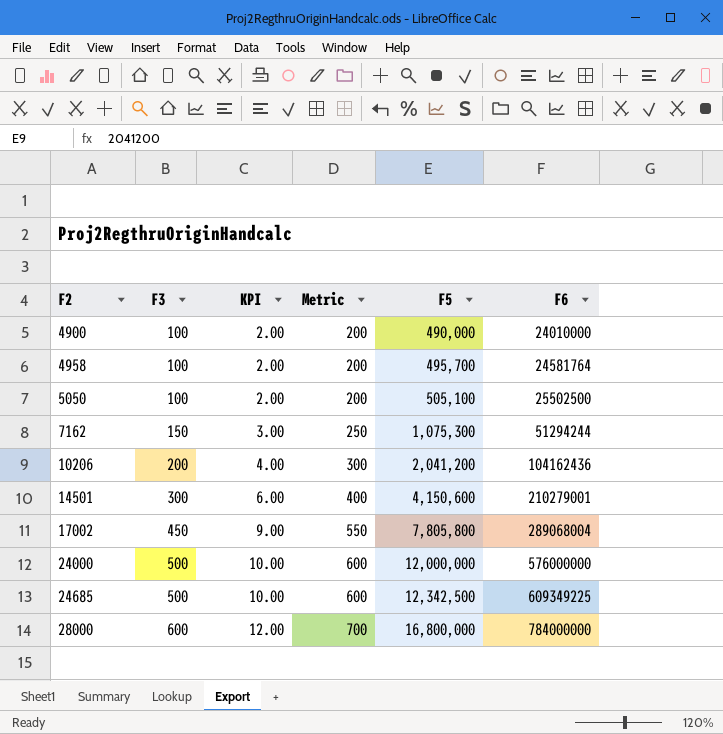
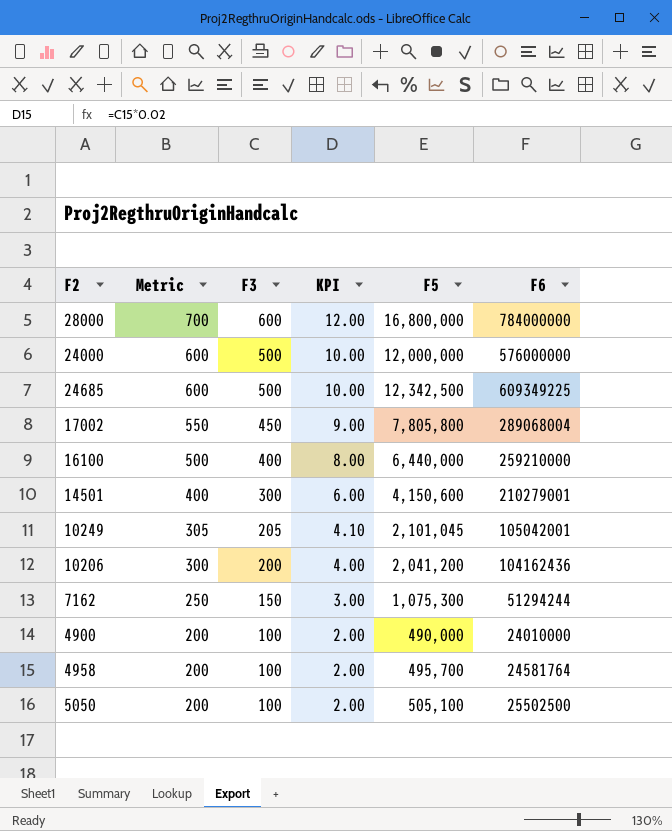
row order: F2 ascending -> Metric descending
column Metric | position: 4 -> 2
row 16100: none -> 500 | 400 | 8.00 | 6,440,000 | 259210000
row 10249: none -> 305 | 205 | 4.10 | 2,101,045 | 105042001

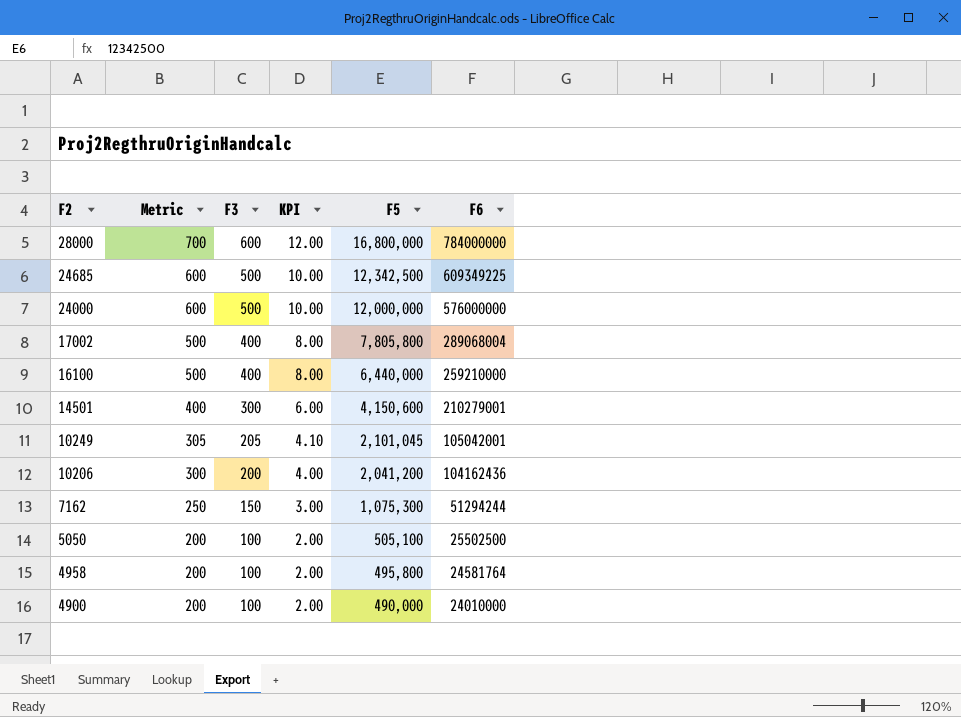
row order: Metric descending -> F2 descending
17002 | Metric: 550 -> 500
17002 | F3: 450 -> 400
17002 | KPI: 9.00 -> 8.00
4958 | F5: 495,700 -> 495,800

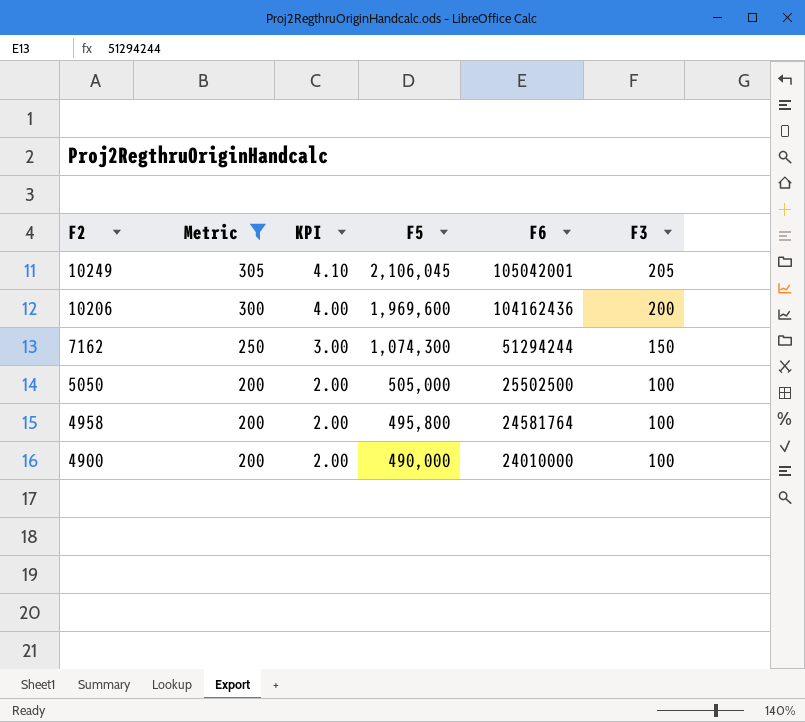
filter: none -> Metric <= 305
column F3 | position: 3 -> 6
10249 | F5: 2,101,045 -> 2,106,045
10206 | F5: 2,041,200 -> 1,969,600
7162 | F5: 1,075,300 -> 1,074,300
5050 | F5: 505,100 -> 505,000

